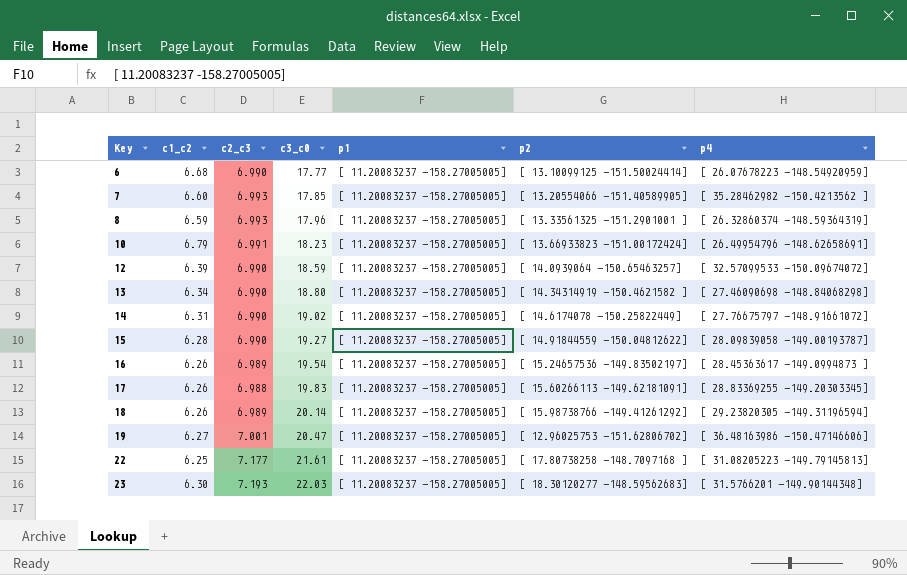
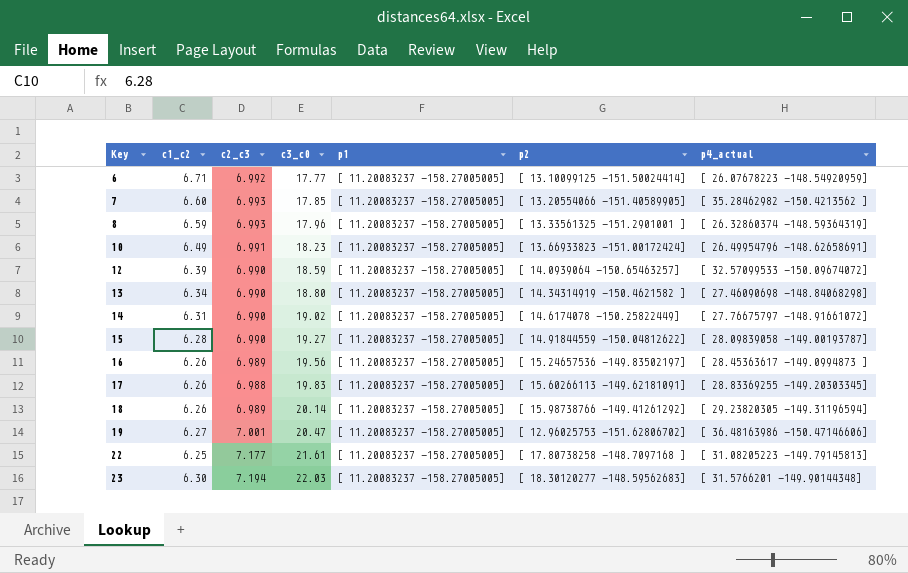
column name: p4 -> p4_actual
6 | c1_c2: 6.68 -> 6.71
6 | c2_c3: 6.990 -> 6.992
10 | c1_c2: 6.79 -> 6.49
16 | c3_c0: 19.54 -> 19.56
23 | c2_c3: 7.193 -> 7.194

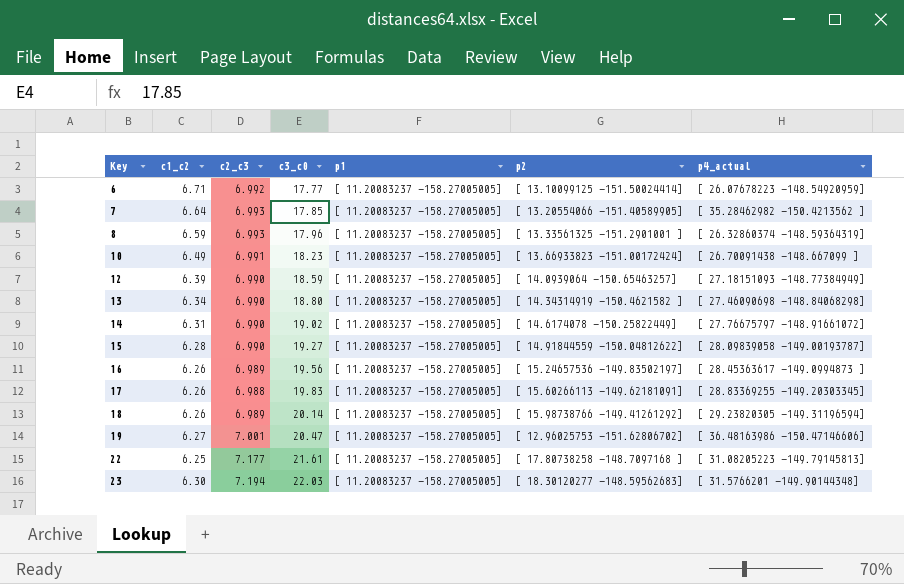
7 | c1_c2: 6.60 -> 6.64
10 | p4_actual: [ 26.49954796 -148.62658691] -> [ 26.70091438 -148.667099 ]
12 | p4_actual: [ 32.57099533 -150.09674072] -> [ 27.18151093 -148.77384949]

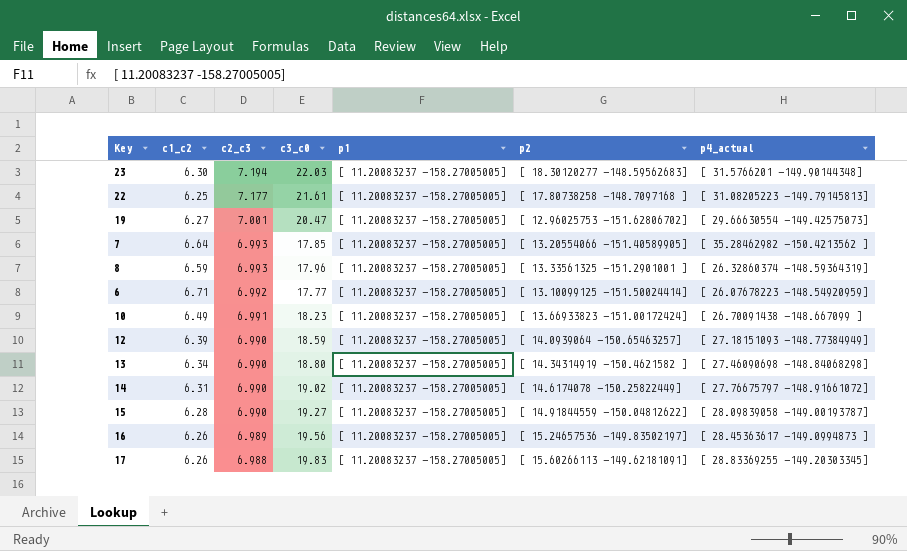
row order: Key ascending -> c2_c3 descending
row 18: 6.26 | 6.989 | 20.14 | [ 11.20083237 -158.27005005] | [ 15.98738766 -149.41261292] | [ 29.23820305 -149.31196594] -> none
19 | p4_actual: [ 36.48163986 -150.47146606] -> [ 29.66630554 -149.42575073]

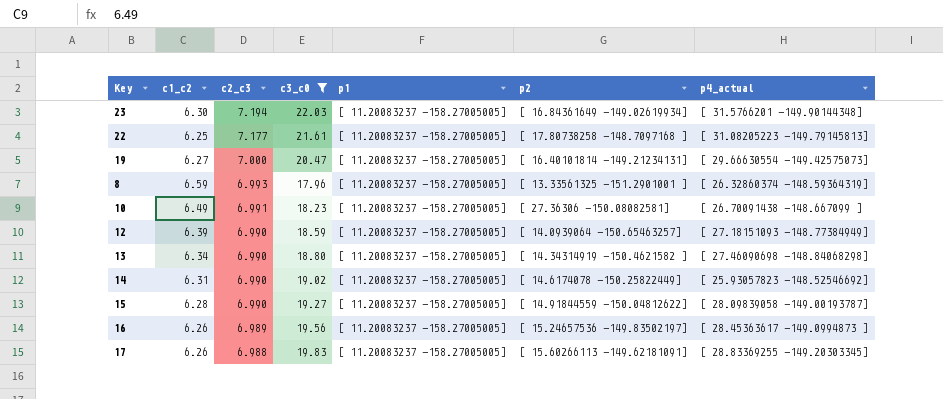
filter: none -> c3_c0 >= 17.96
23 | p2: [ 18.30120277 -148.59562683] -> [ 16.84361649 -149.02619934]
19 | c2_c3: 7.001 -> 7.000
19 | p2: [ 12.96025753 -151.62806702] -> [ 16.40101814 -149.21234131]
10 | p2: [ 13.66933823 -151.00172424] -> [ 27.36306 -150.08082581]
14 | p4_actual: [ 27.76675797 -148.91661072] -> [ 25.93057823 -148.52546692]

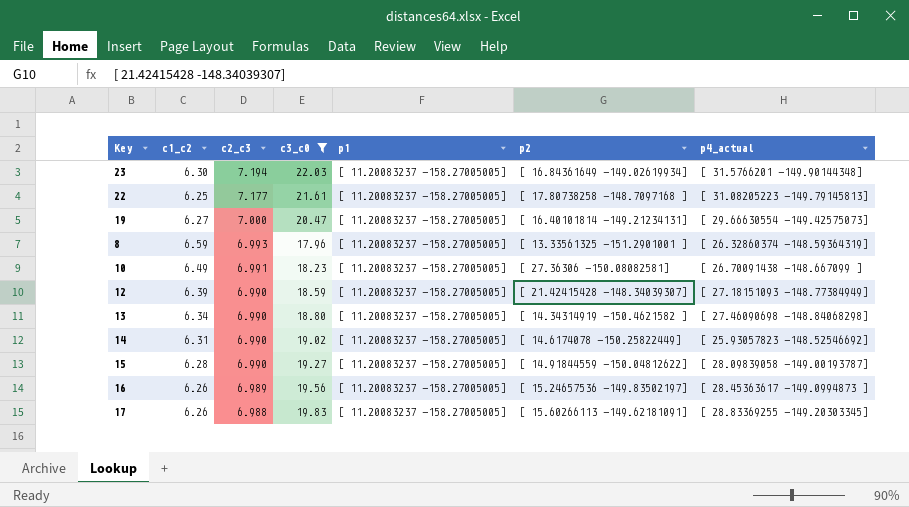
12 | p2: [ 14.0939064 -150.65463257] -> [ 21.42415428 -148.34039307]

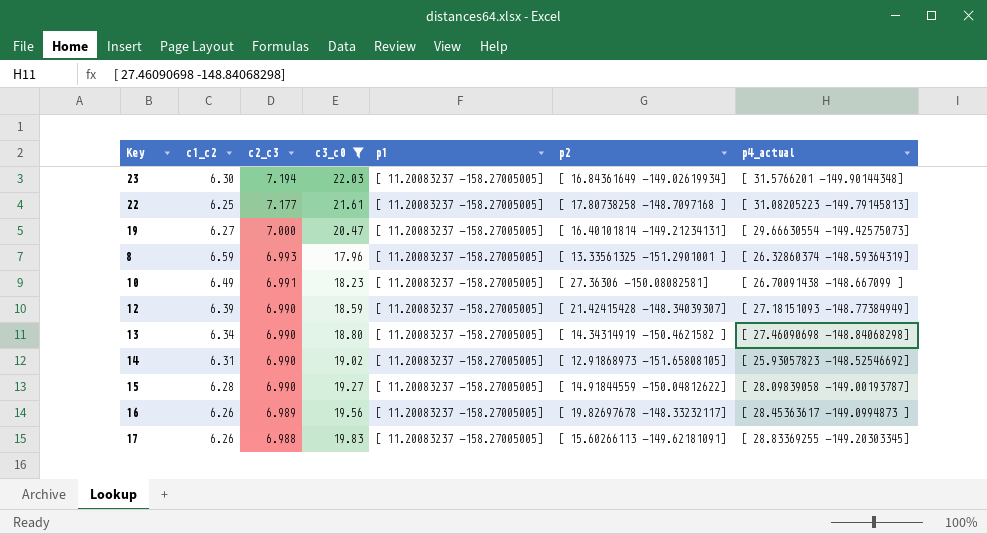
14 | p2: [ 14.6174078 -150.25822449] -> [ 12.91868973 -151.65808105]
16 | p2: [ 15.24657536 -149.83502197] -> [ 19.82697678 -148.33232117]

